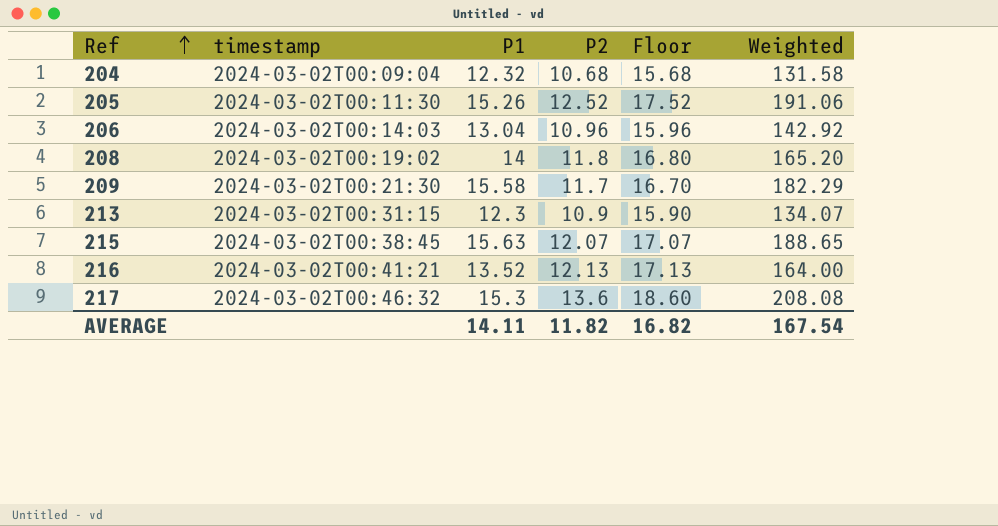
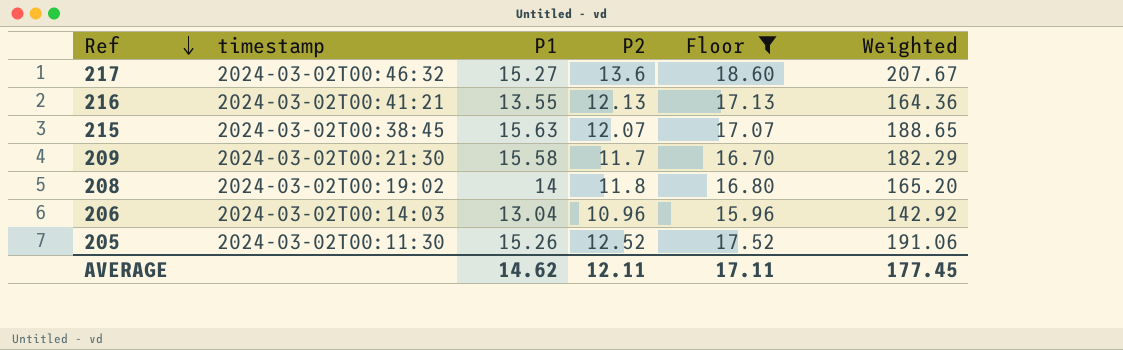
filter: none -> Floor >= 15.96
row order: Ref ascending -> Ref descending
217 | P1: 15.3 -> 15.27
217 | Weighted: 208.08 -> 207.67
216 | P1: 13.52 -> 13.55
216 | Weighted: 164.00 -> 164.36
AVERAGE | P1: 14.11 -> 14.62
AVERAGE | P2: 11.82 -> 12.11
AVERAGE | Floor: 16.82 -> 17.11
AVERAGE | Weighted: 167.54 -> 177.45

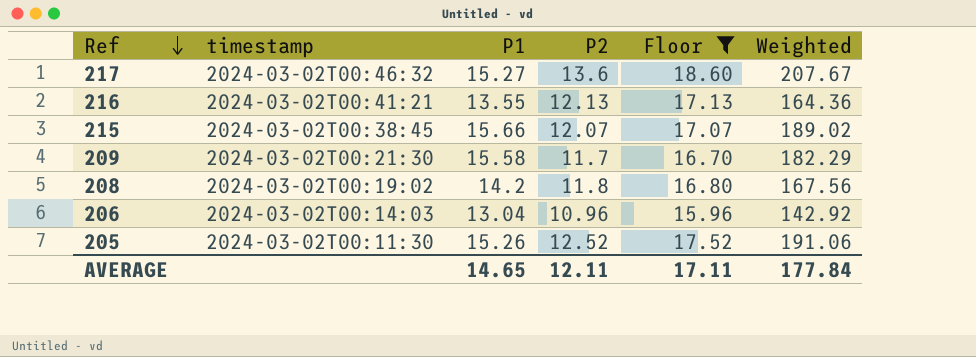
215 | P1: 15.63 -> 15.66
215 | Weighted: 188.65 -> 189.02
208 | P1: 14 -> 14.2
208 | Weighted: 165.20 -> 167.56
AVERAGE | P1: 14.62 -> 14.65
AVERAGE | Weighted: 177.45 -> 177.84

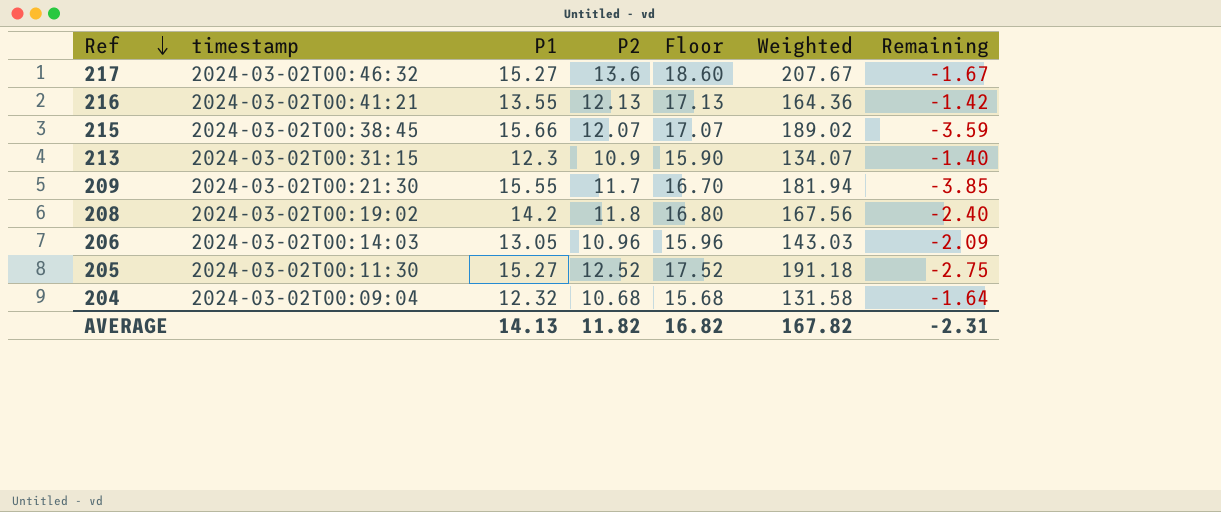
filter: Floor >= 15.96 -> none
column Remaining | formula: none -> [P2] - [P1]
209 | P1: 15.58 -> 15.55
209 | Weighted: 182.29 -> 181.94
206 | P1: 13.04 -> 13.05
206 | Weighted: 142.92 -> 143.03
205 | P1: 15.26 -> 15.27
205 | Weighted: 191.06 -> 191.18
AVERAGE | P1: 14.65 -> 14.13
AVERAGE | P2: 12.11 -> 11.82
AVERAGE | Floor: 17.11 -> 16.82
AVERAGE | Weighted: 177.84 -> 167.82

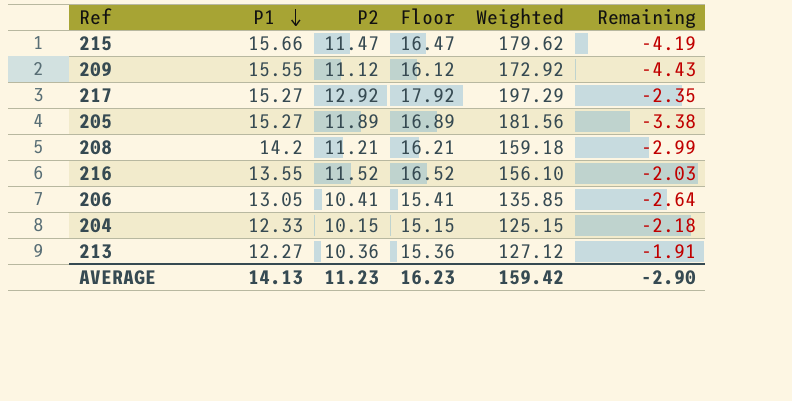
row order: Ref descending -> P1 descending
column timestamp | position: 2 -> none
215 | P2: 12.07 -> 11.47
215 | Floor: 17.07 -> 16.47
215 | Weighted: 189.02 -> 179.62
215 | Remaining: -3.59 -> -4.19
209 | P2: 11.7 -> 11.12
209 | Floor: 16.70 -> 16.12
209 | Weighted: 181.94 -> 172.92
209 | Remaining: -3.85 -> -4.43
217 | P2: 13.6 -> 12.92
217 | Floor: 18.60 -> 17.92
217 | Weighted: 207.67 -> 197.29
217 | Remaining: -1.67 -> -2.35
205 | P2: 12.52 -> 11.89
205 | Floor: 17.52 -> 16.89
205 | Weighted: 191.18 -> 181.56
205 | Remaining: -2.75 -> -3.38
208 | P2: 11.8 -> 11.21
208 | Floor: 16.80 -> 16.21
208 | Weighted: 167.56 -> 159.18
208 | Remaining: -2.40 -> -2.99
216 | P2: 12.13 -> 11.52
216 | Floor: 17.13 -> 16.52
216 | Weighted: 164.36 -> 156.10
216 | Remaining: -1.42 -> -2.03
206 | P2: 10.96 -> 10.41
206 | Floor: 15.96 -> 15.41
206 | Weighted: 143.03 -> 135.85
206 | Remaining: -2.09 -> -2.64
204 | P1: 12.32 -> 12.33
204 | P2: 10.68 -> 10.15
204 | Floor: 15.68 -> 15.15
204 | Weighted: 131.58 -> 125.15
204 | Remaining: -1.64 -> -2.18
213 | P1: 12.3 -> 12.27
213 | P2: 10.9 -> 10.36
213 | Floor: 15.90 -> 15.36
213 | Weighted: 134.07 -> 127.12
213 | Remaining: -1.40 -> -1.91
AVERAGE | P2: 11.82 -> 11.23
AVERAGE | Floor: 16.82 -> 16.23
AVERAGE | Weighted: 167.82 -> 159.42
AVERAGE | Remaining: -2.31 -> -2.90

